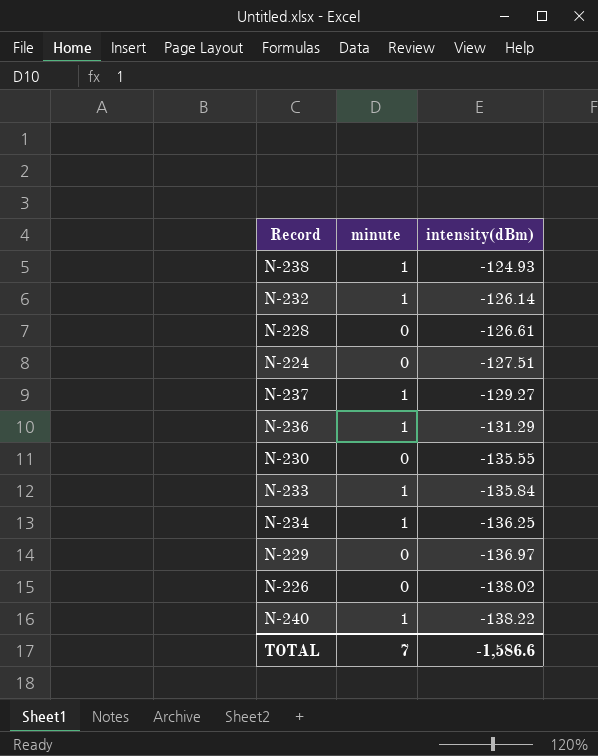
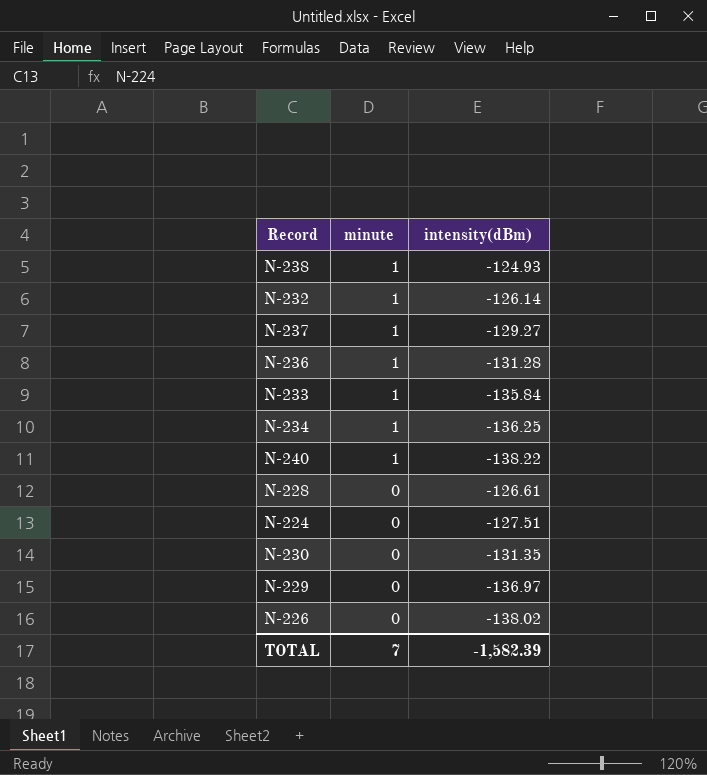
row order: intensity(dBm) descending -> minute descending
N-236 | intensity(dBm): -131.29 -> -131.28
N-230 | intensity(dBm): -135.55 -> -131.35
TOTAL | intensity(dBm): -1,586.6 -> -1,582.39

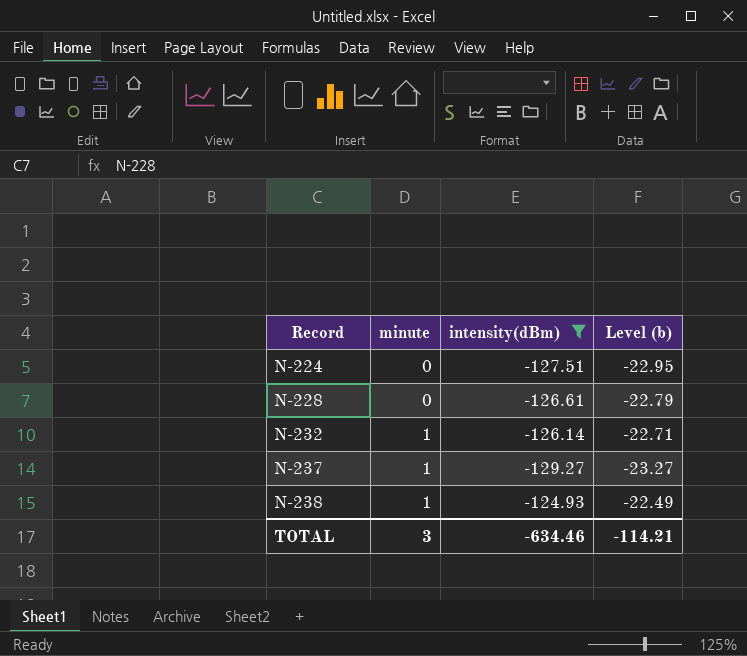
filter: none -> intensity(dBm) >= -129.27
row order: minute descending -> Record ascending
column Level (b) | formula: none -> [intensity(dBm)] * 0.18
TOTAL | minute: 7 -> 3
TOTAL | intensity(dBm): -1,582.39 -> -634.46

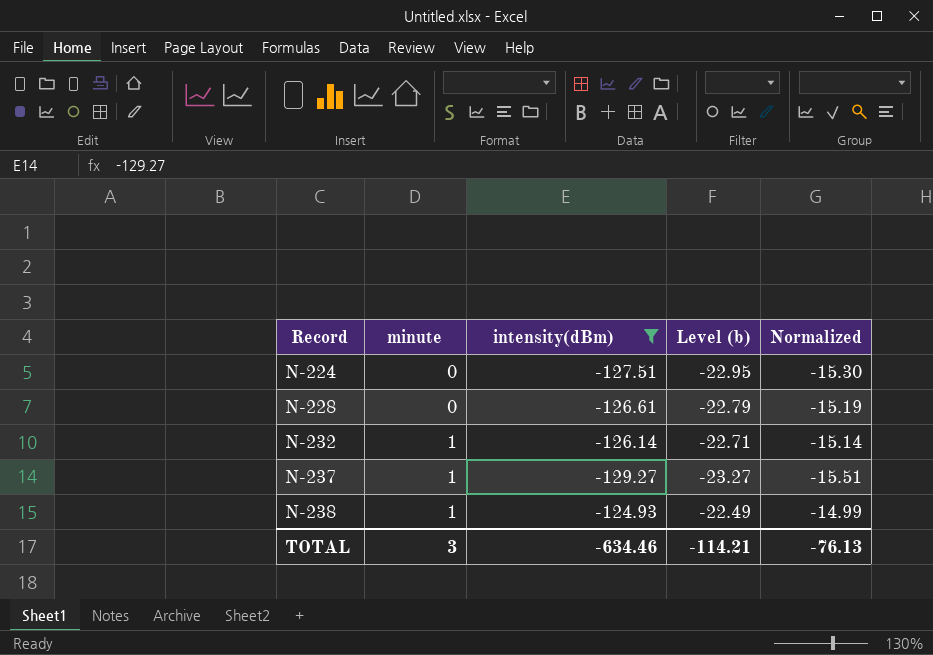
column Normalized | formula: none -> [intensity(dBm)] * 0.12

